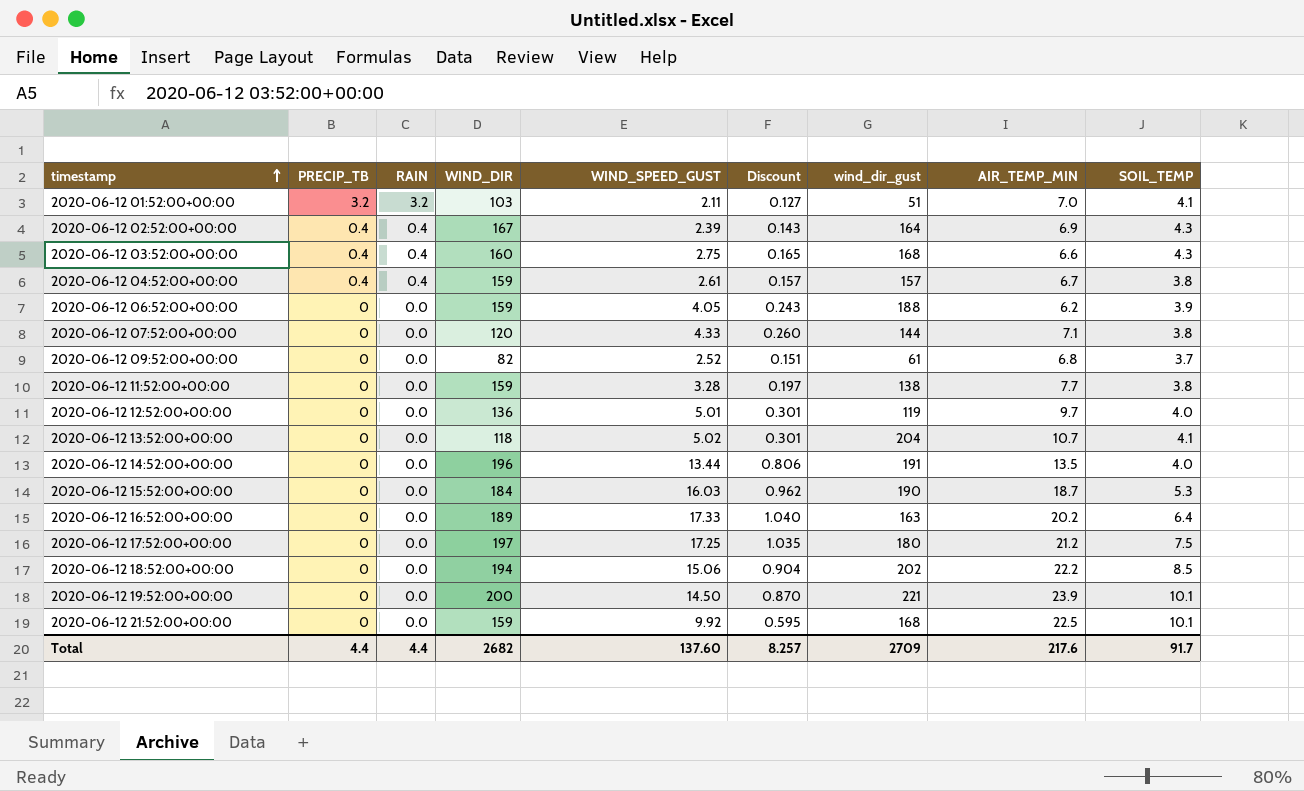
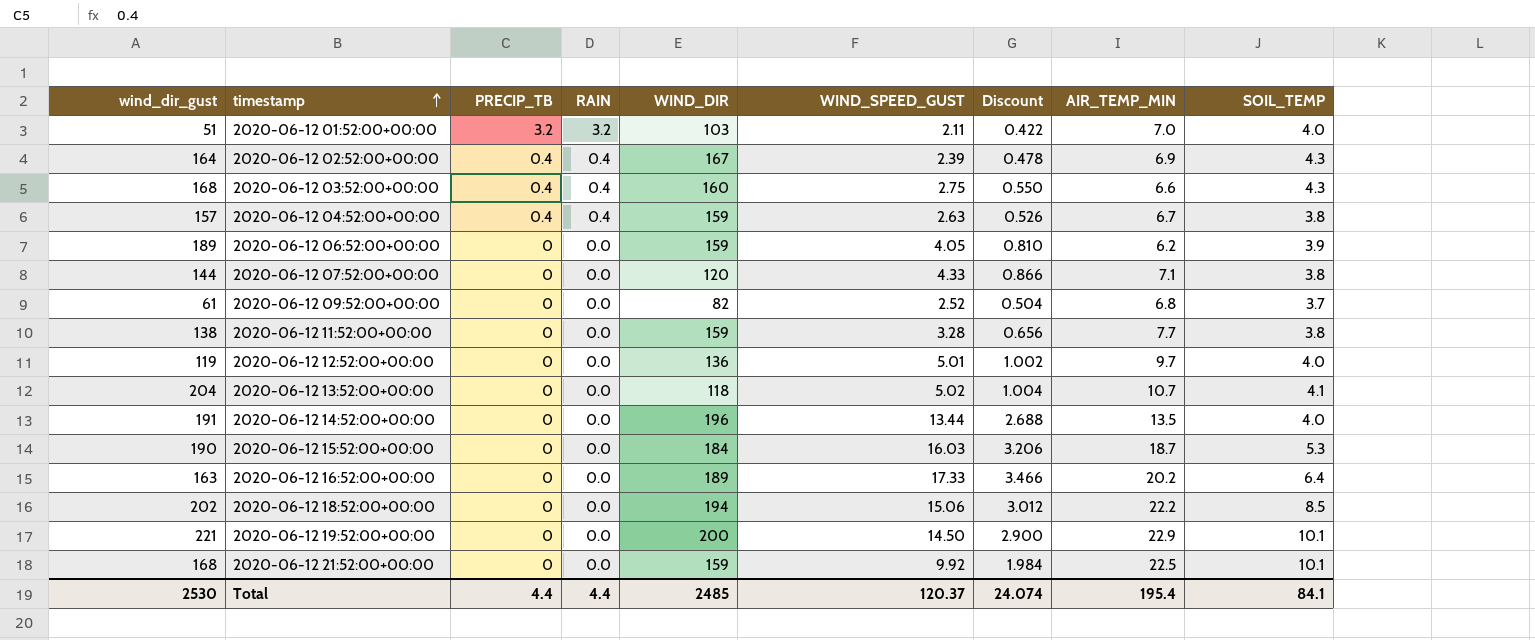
column wind_dir_gust | position: 7 -> 1
column Discount | formula: [WIND_SPEED_GUST] * 0.06 -> [WIND_SPEED_GUST] * 0.2
row 2020-06-12 17:52:00+00:00: 0 | 0.0 | 197 | 17.25 | 1.035 | 180 | 21.2 | 7.5 -> none
2020-06-12 01:52:00+00:00 | SOIL_TEMP: 4.1 -> 4.0
2020-06-12 04:52:00+00:00 | WIND_SPEED_GUST: 2.61 -> 2.63
2020-06-12 06:52:00+00:00 | wind_dir_gust: 188 -> 189
2020-06-12 19:52:00+00:00 | AIR_TEMP_MIN: 23.9 -> 22.9
Total | wind_dir_gust: 2709 -> 2530
Total | WIND_DIR: 2682 -> 2485
Total | WIND_SPEED_GUST: 137.60 -> 120.37
Total | Discount: 8.257 -> 24.074
Total | AIR_TEMP_MIN: 217.6 -> 195.4
Total | SOIL_TEMP: 91.7 -> 84.1

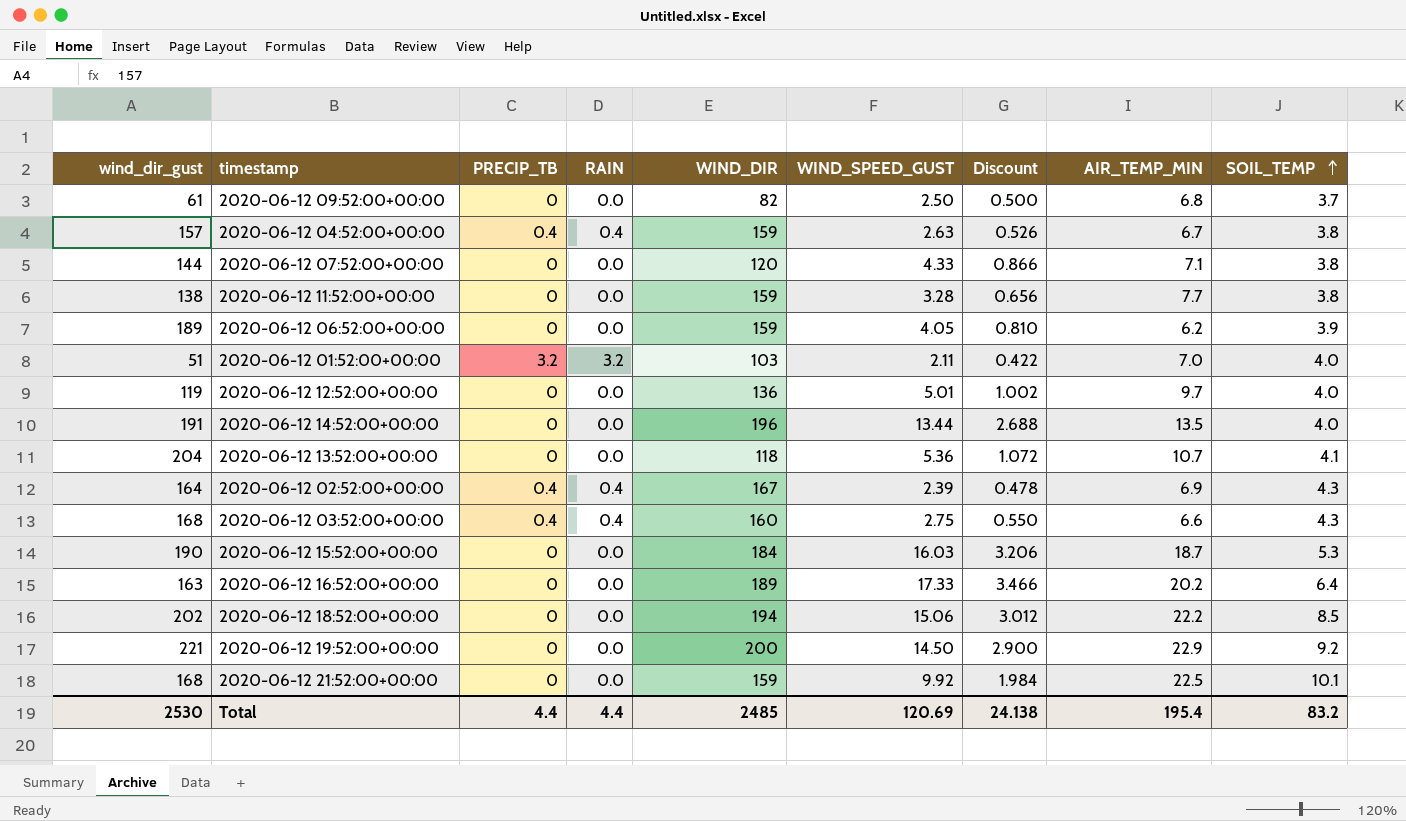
row order: timestamp ascending -> SOIL_TEMP ascending
2020-06-12 09:52:00+00:00 | WIND_SPEED_GUST: 2.52 -> 2.50
2020-06-12 09:52:00+00:00 | Discount: 0.504 -> 0.500
2020-06-12 13:52:00+00:00 | WIND_SPEED_GUST: 5.02 -> 5.36
2020-06-12 13:52:00+00:00 | Discount: 1.004 -> 1.072
2020-06-12 19:52:00+00:00 | SOIL_TEMP: 10.1 -> 9.2
Total | WIND_SPEED_GUST: 120.37 -> 120.69
Total | Discount: 24.074 -> 24.138
Total | SOIL_TEMP: 84.1 -> 83.2

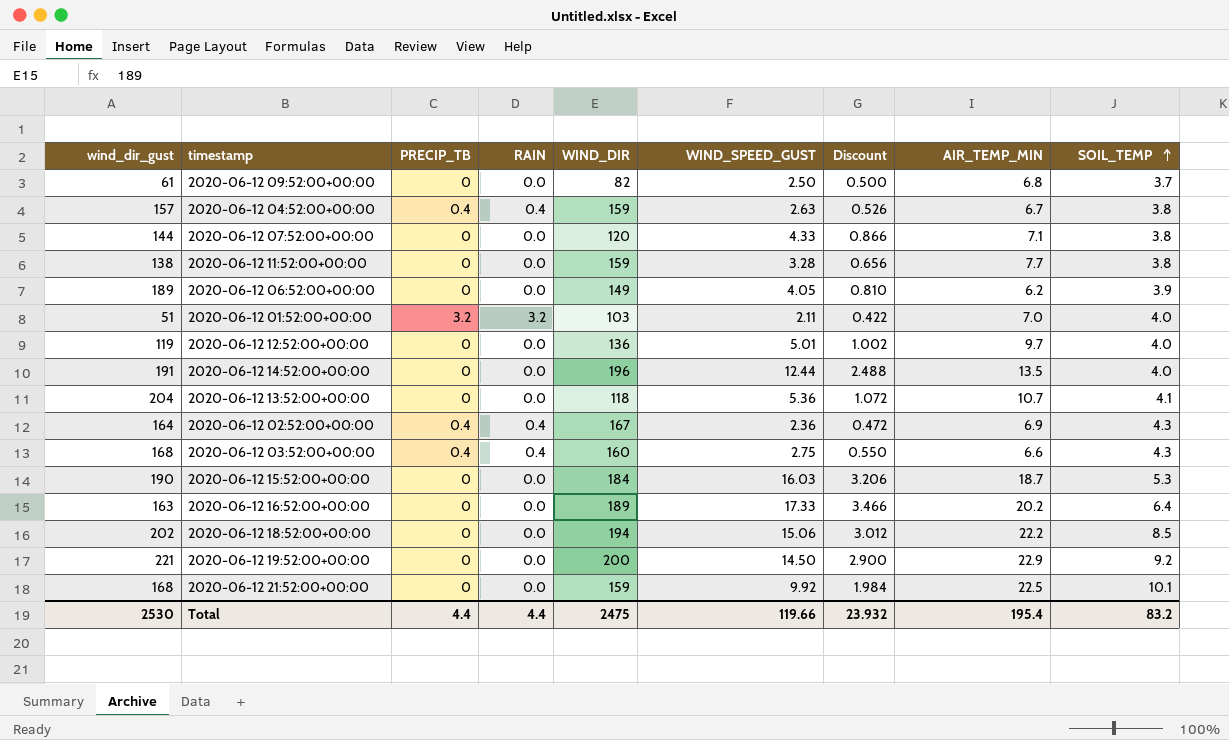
2020-06-12 06:52:00+00:00 | WIND_DIR: 159 -> 149
2020-06-12 14:52:00+00:00 | WIND_SPEED_GUST: 13.44 -> 12.44
2020-06-12 14:52:00+00:00 | Discount: 2.688 -> 2.488
2020-06-12 02:52:00+00:00 | WIND_SPEED_GUST: 2.39 -> 2.36
2020-06-12 02:52:00+00:00 | Discount: 0.478 -> 0.472
Total | WIND_DIR: 2485 -> 2475
Total | WIND_SPEED_GUST: 120.69 -> 119.66
Total | Discount: 24.138 -> 23.932

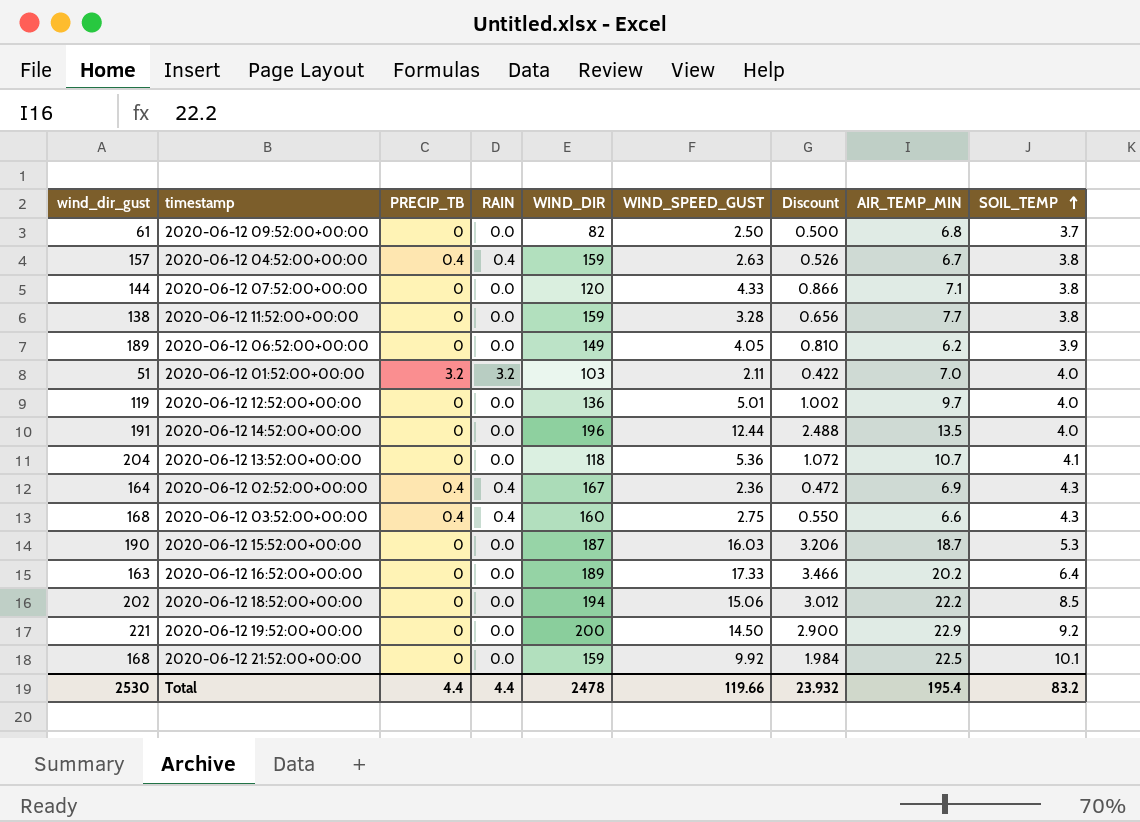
2020-06-12 15:52:00+00:00 | WIND_DIR: 184 -> 187
Total | WIND_DIR: 2475 -> 2478

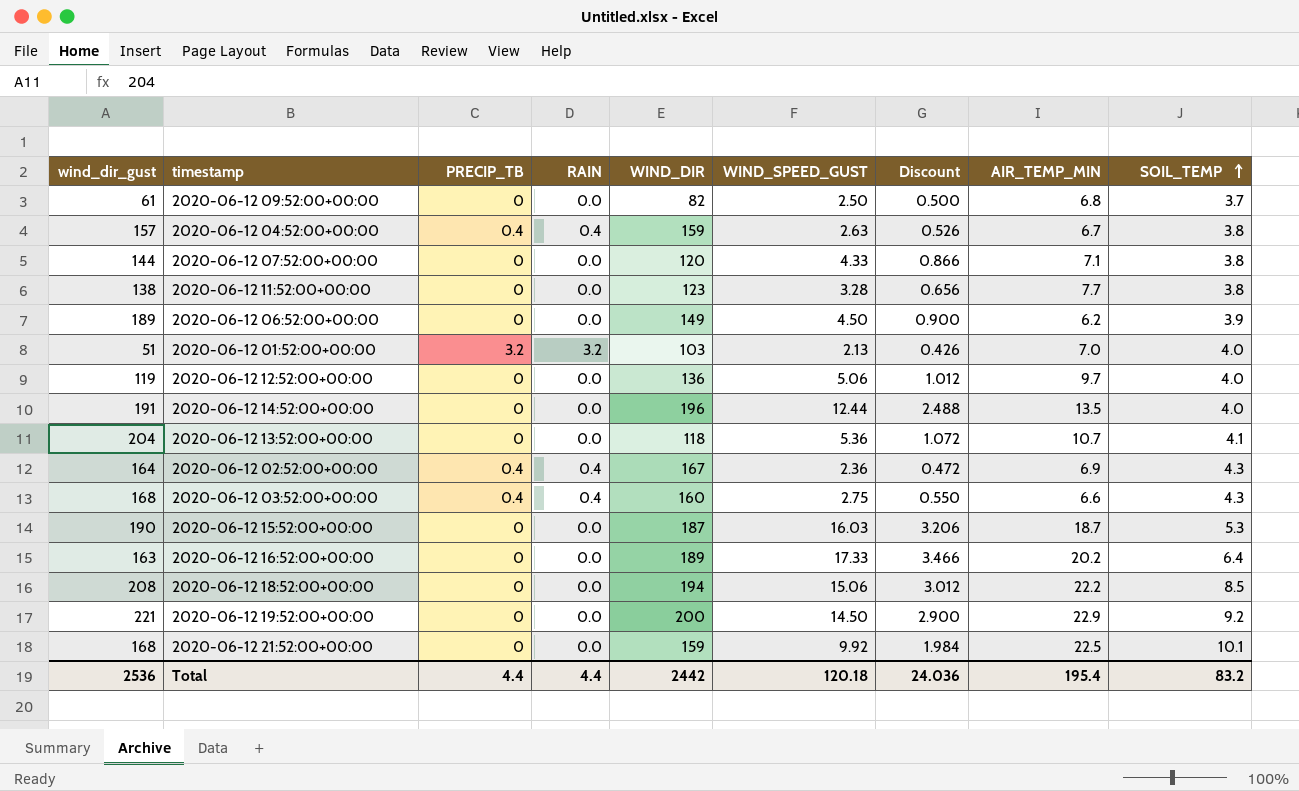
2020-06-12 11:52:00+00:00 | WIND_DIR: 159 -> 123
2020-06-12 06:52:00+00:00 | WIND_SPEED_GUST: 4.05 -> 4.50
2020-06-12 06:52:00+00:00 | Discount: 0.810 -> 0.900
2020-06-12 01:52:00+00:00 | WIND_SPEED_GUST: 2.11 -> 2.13
2020-06-12 01:52:00+00:00 | Discount: 0.422 -> 0.426
2020-06-12 12:52:00+00:00 | WIND_SPEED_GUST: 5.01 -> 5.06
2020-06-12 12:52:00+00:00 | Discount: 1.002 -> 1.012
2020-06-12 18:52:00+00:00 | wind_dir_gust: 202 -> 208
Total | wind_dir_gust: 2530 -> 2536
Total | WIND_DIR: 2478 -> 2442
Total | WIND_SPEED_GUST: 119.66 -> 120.18
Total | Discount: 23.932 -> 24.036

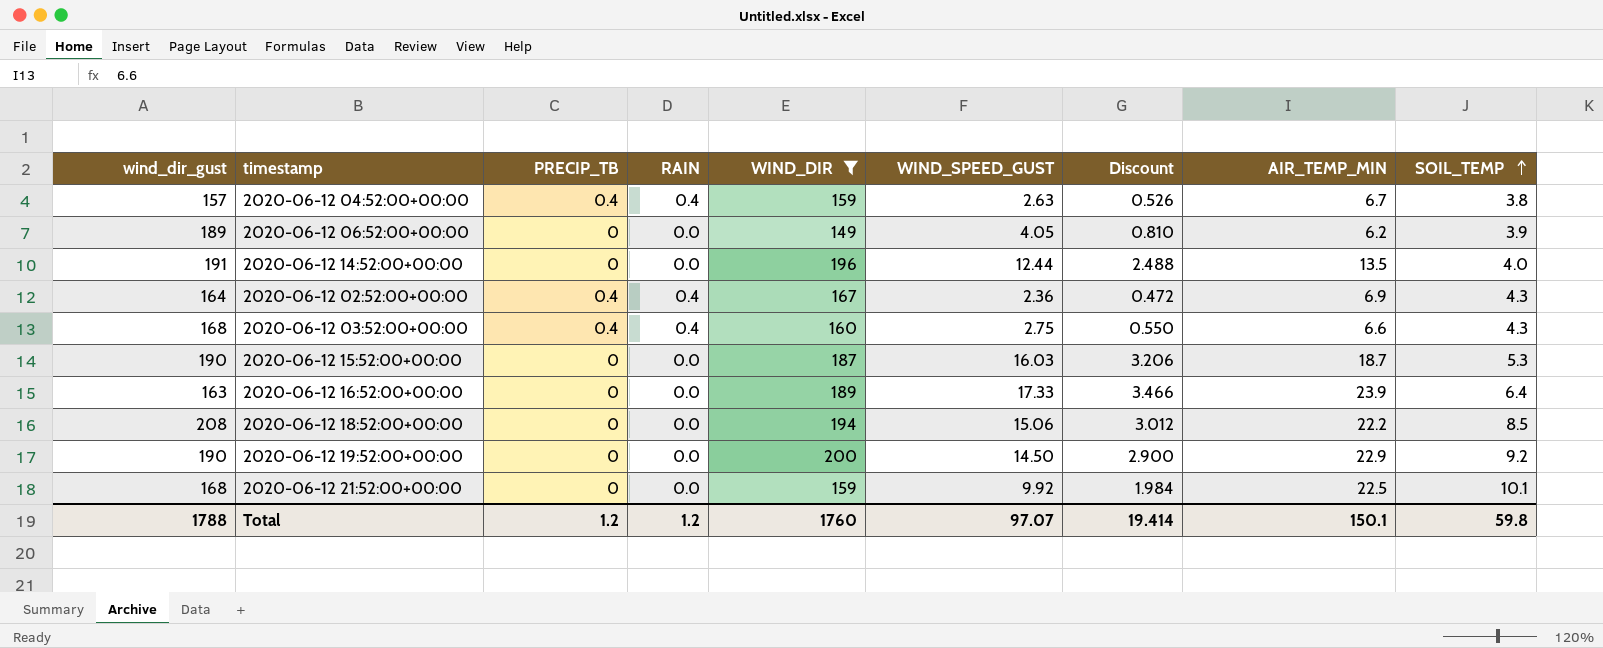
filter: none -> WIND_DIR >= 149
2020-06-12 06:52:00+00:00 | WIND_SPEED_GUST: 4.50 -> 4.05
2020-06-12 06:52:00+00:00 | Discount: 0.900 -> 0.810
2020-06-12 16:52:00+00:00 | AIR_TEMP_MIN: 20.2 -> 23.9
2020-06-12 19:52:00+00:00 | wind_dir_gust: 221 -> 190
Total | wind_dir_gust: 2536 -> 1788
Total | PRECIP_TB: 4.4 -> 1.2
Total | RAIN: 4.4 -> 1.2
Total | WIND_DIR: 2442 -> 1760
Total | WIND_SPEED_GUST: 120.18 -> 97.07
Total | Discount: 24.036 -> 19.414
Total | AIR_TEMP_MIN: 195.4 -> 150.1
Total | SOIL_TEMP: 83.2 -> 59.8

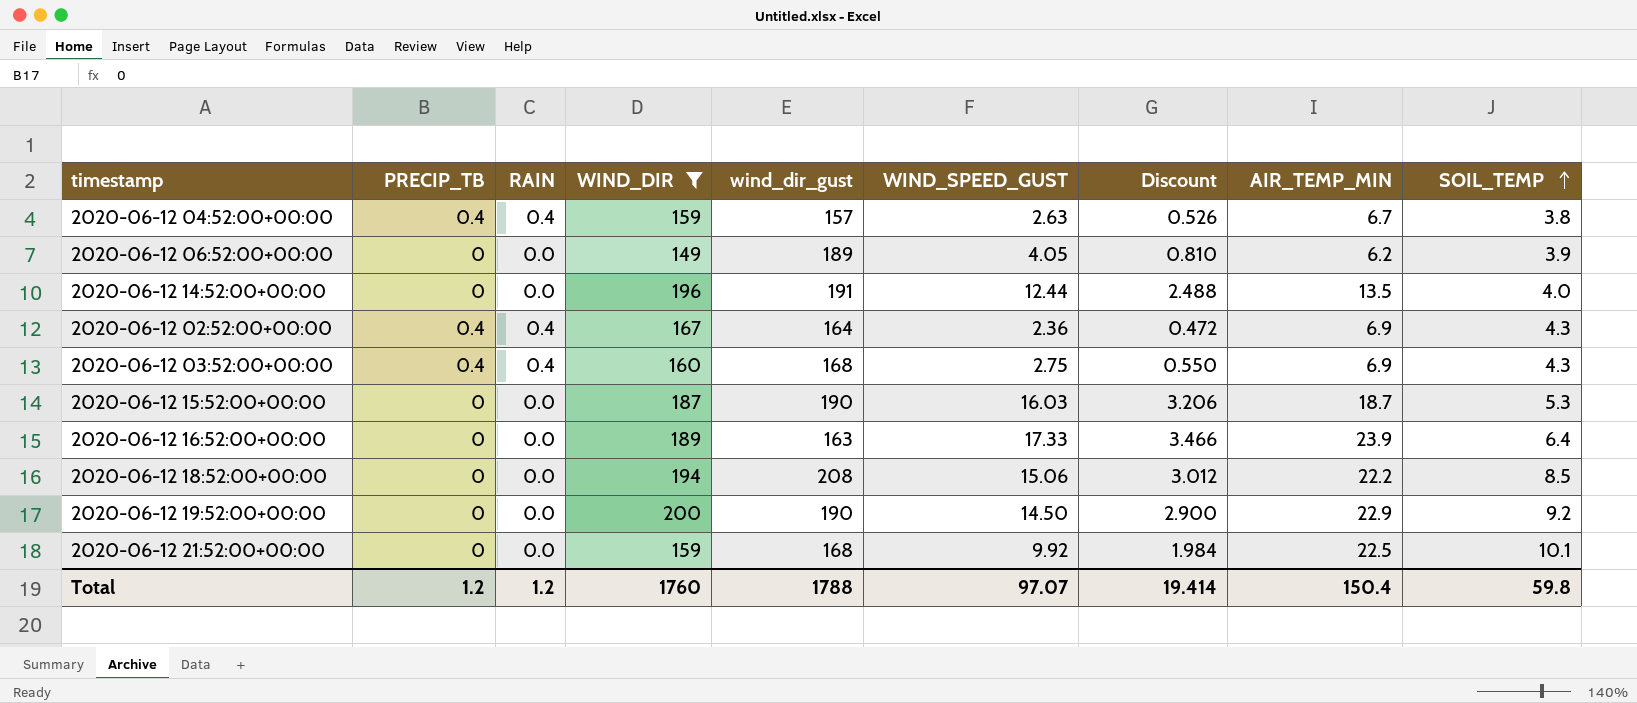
column wind_dir_gust | position: 1 -> 5
2020-06-12 03:52:00+00:00 | AIR_TEMP_MIN: 6.6 -> 6.9
Total | AIR_TEMP_MIN: 150.1 -> 150.4

